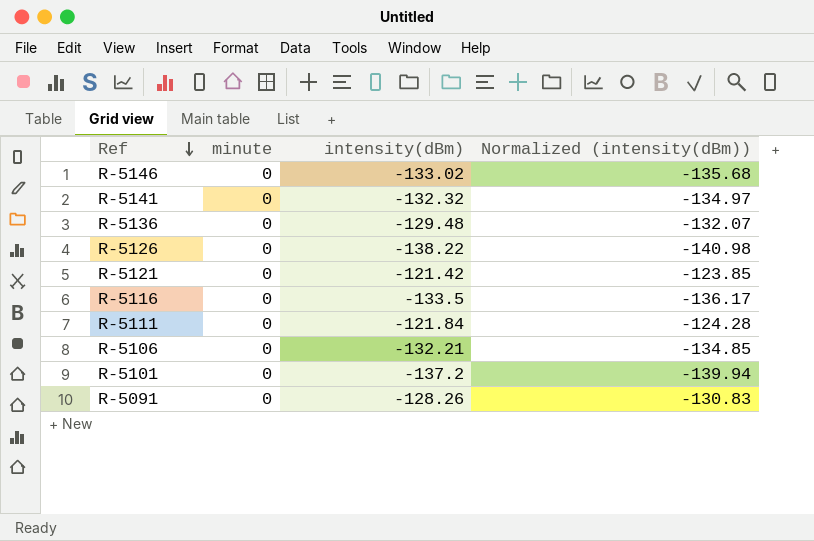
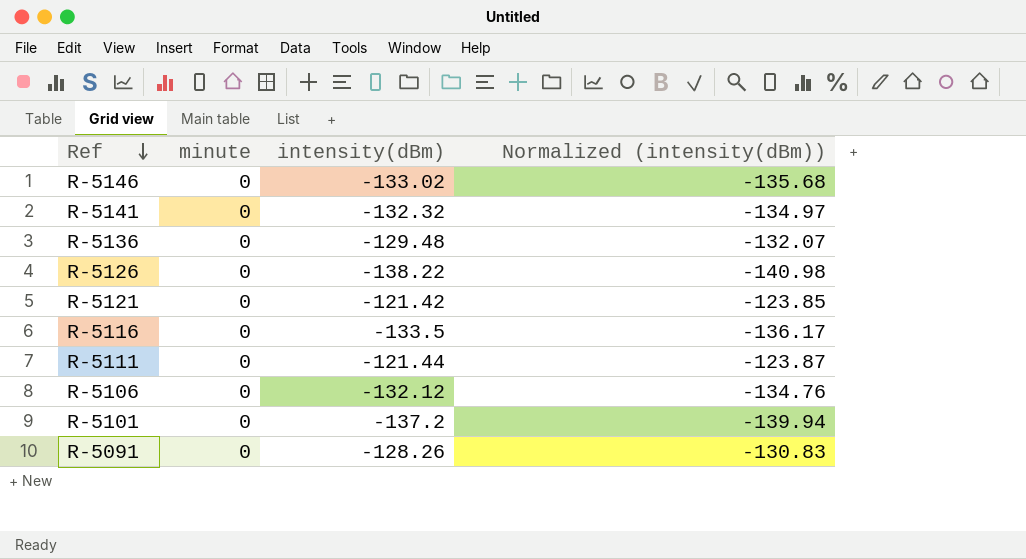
R-5111 | intensity(dBm): -121.84 -> -121.44
R-5111 | Normalized (intensity(dBm)): -124.28 -> -123.87
R-5106 | intensity(dBm): -132.21 -> -132.12
R-5106 | Normalized (intensity(dBm)): -134.85 -> -134.76

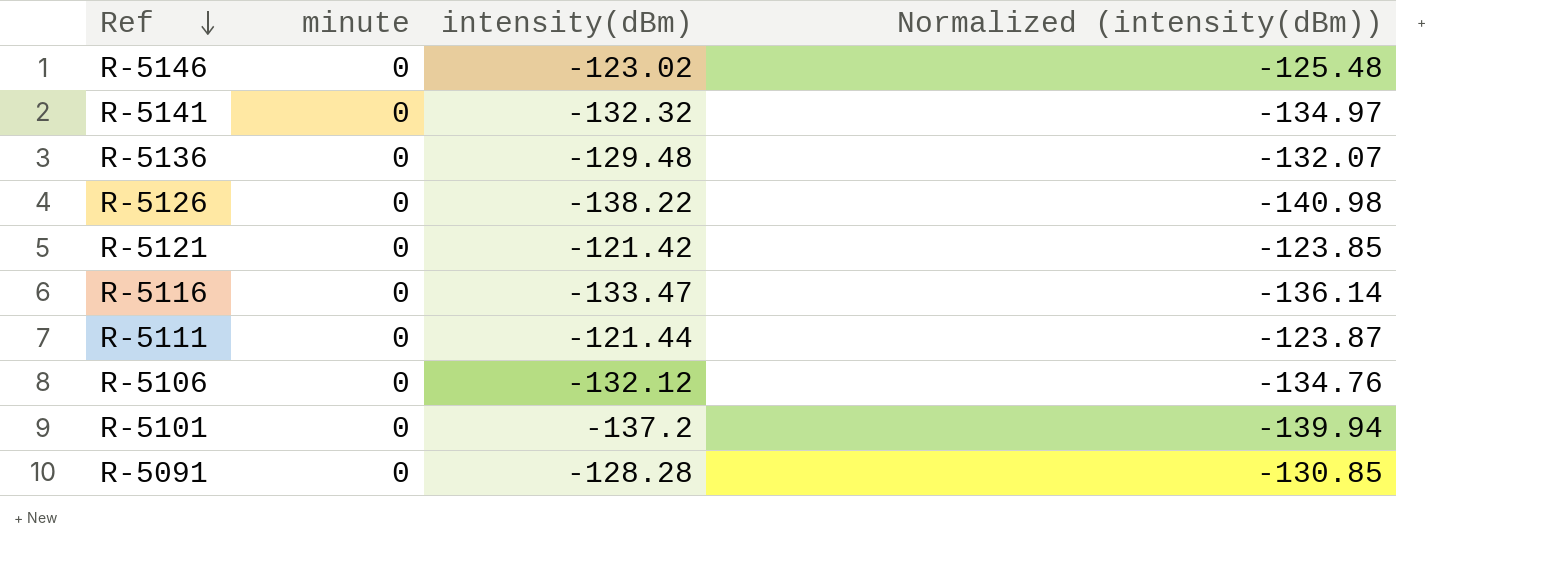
R-5146 | intensity(dBm): -133.02 -> -123.02
R-5146 | Normalized (intensity(dBm)): -135.68 -> -125.48
R-5116 | intensity(dBm): -133.5 -> -133.47
R-5116 | Normalized (intensity(dBm)): -136.17 -> -136.14
R-5091 | intensity(dBm): -128.26 -> -128.28
R-5091 | Normalized (intensity(dBm)): -130.83 -> -130.85

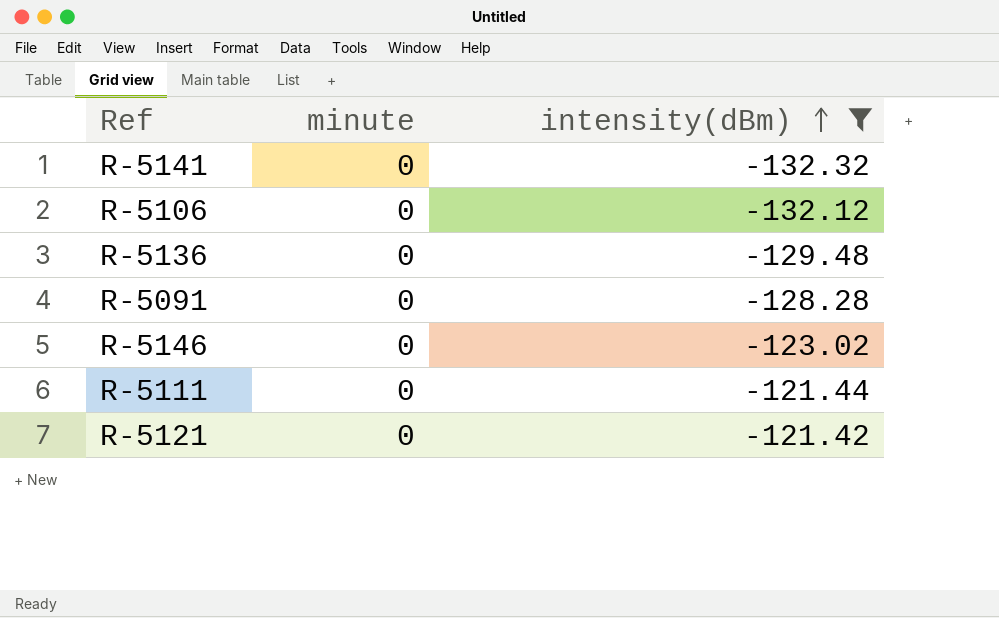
filter: none -> intensity(dBm) >= -132.32
row order: Ref descending -> intensity(dBm) ascending
column Normalized (intensity(dBm)) | formula: [intensity(dBm)] * 1.02 -> none

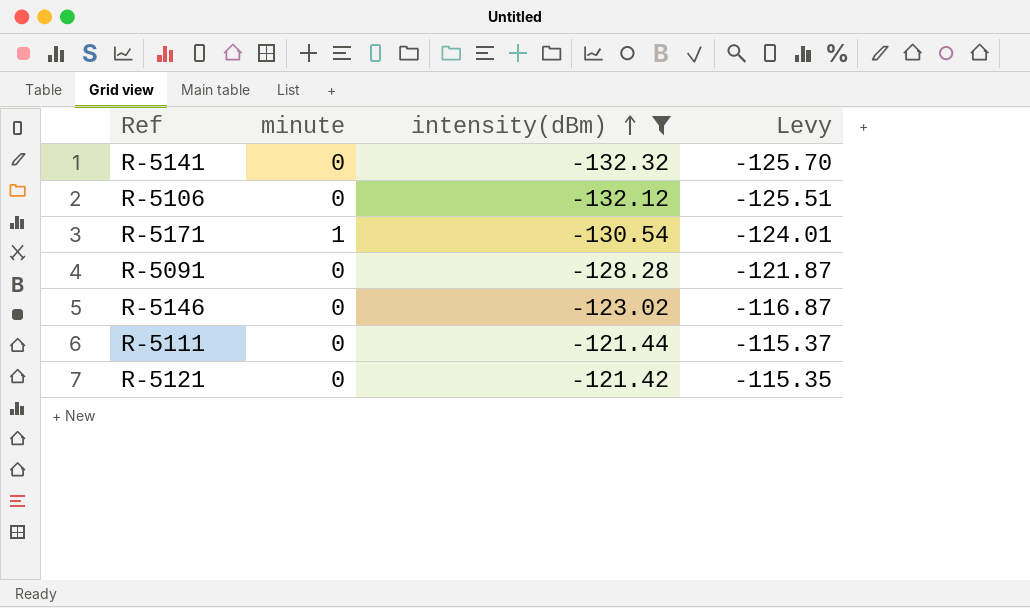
column Levy | formula: none -> [intensity(dBm)] * 0.95
row R-5136: 0 | -129.48 -> none
row R-5171: none -> 1 | -130.54 | -124.01

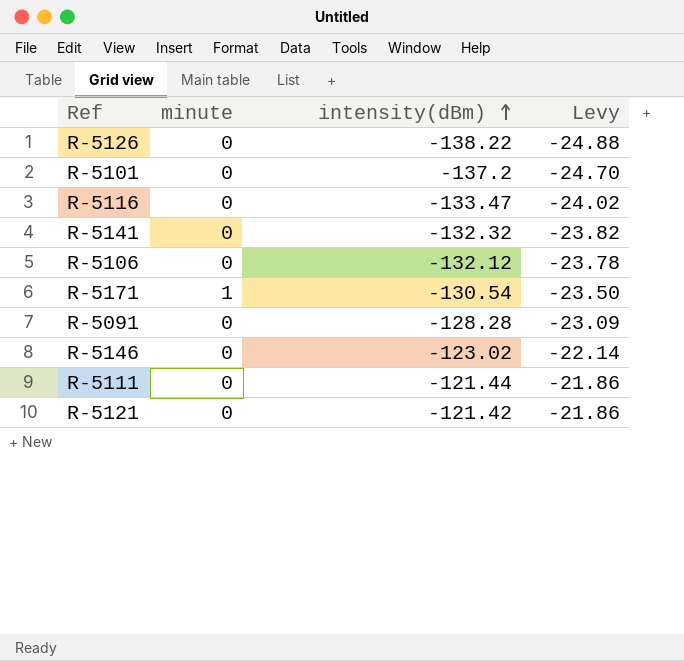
filter: intensity(dBm) >= -132.32 -> none
column Levy | formula: [intensity(dBm)] * 0.95 -> [intensity(dBm)] * 0.18

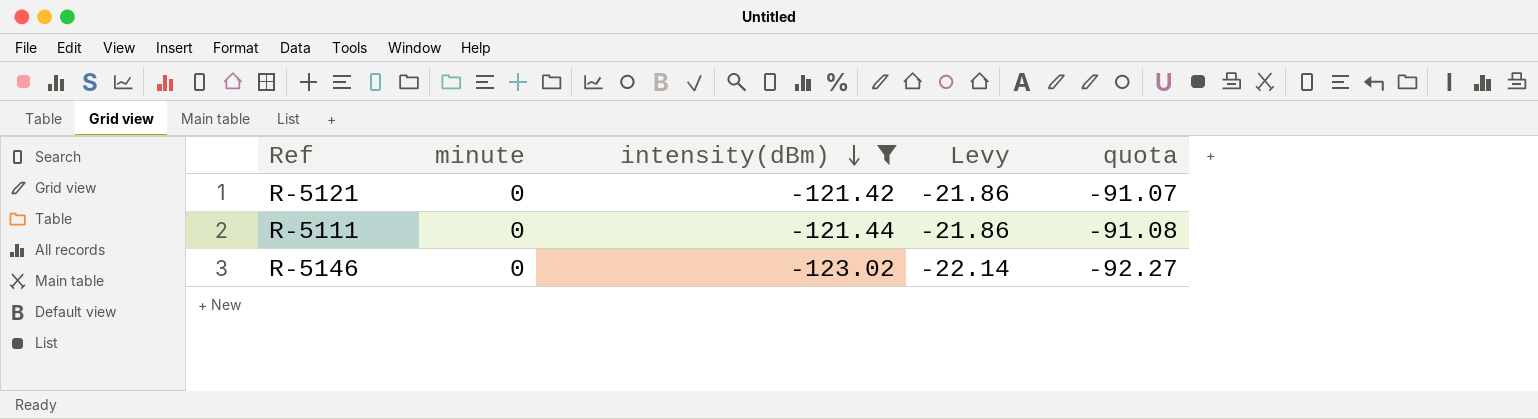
filter: none -> intensity(dBm) >= -123.02
row order: intensity(dBm) ascending -> intensity(dBm) descending
column quota | formula: none -> [intensity(dBm)] * 0.75

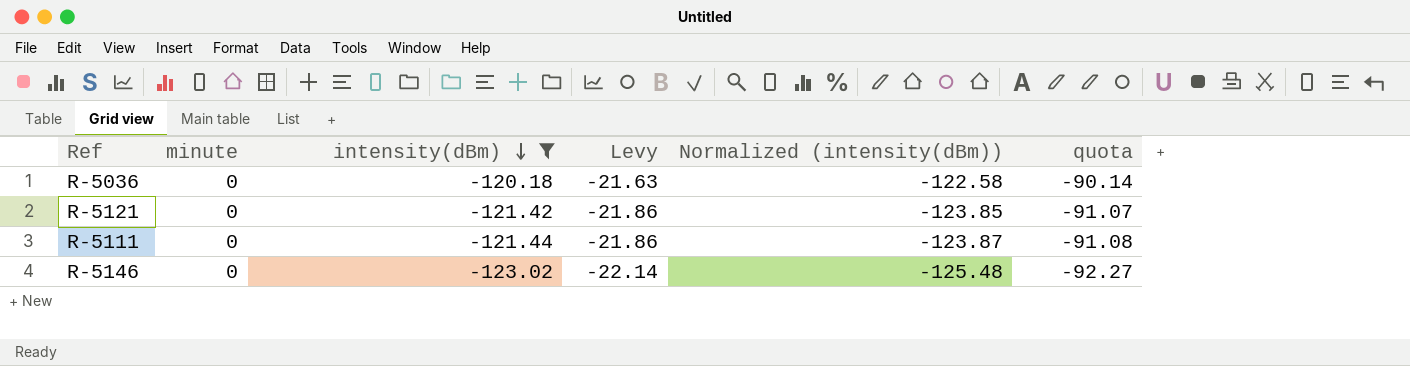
column Normalized (intensity(dBm)) | formula: none -> [intensity(dBm)] * 1.02
row R-5036: none -> 0 | -120.18 | -21.63 | -122.58 | -90.14

